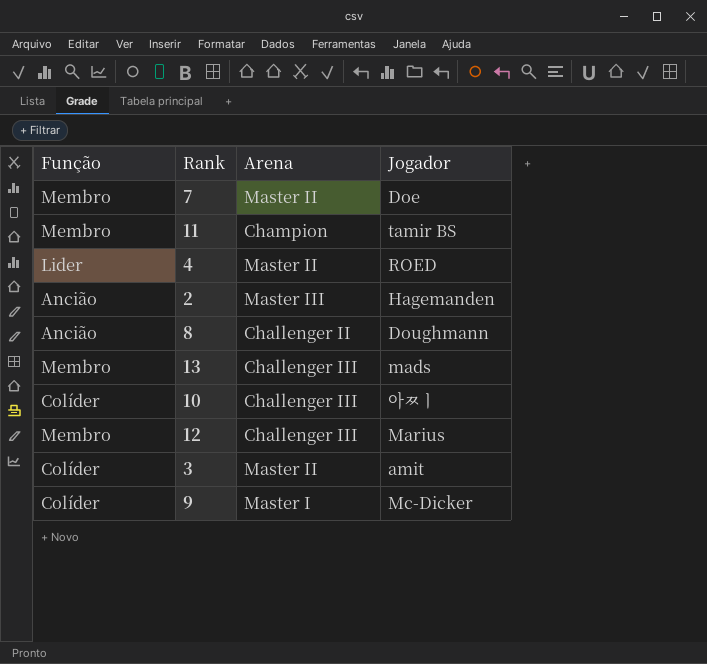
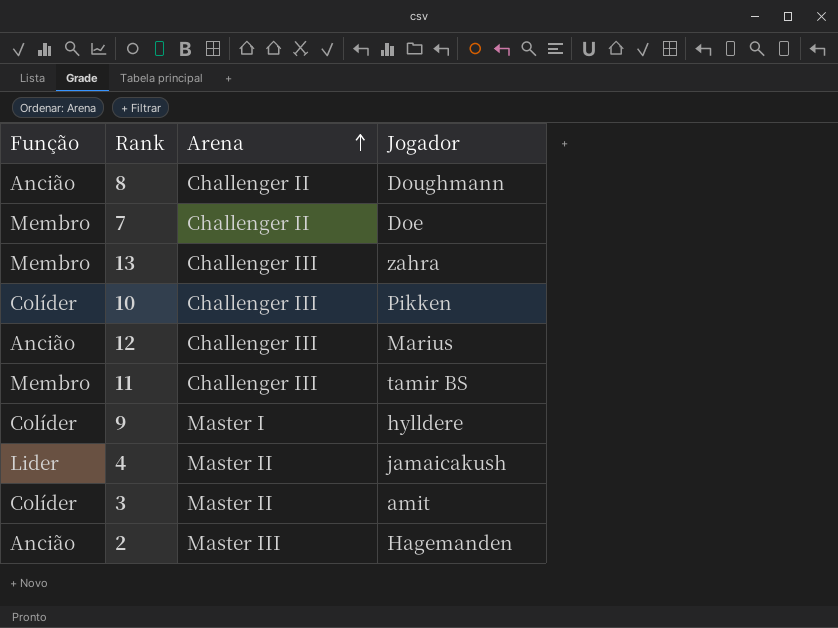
row order: none -> Arena ascending
7 | Arena: Master II -> Challenger II
13 | Jogador: mads -> zahra
10 | Jogador: 아ㅉㅣ -> Pikken
12 | Função: Membro -> Ancião
11 | Arena: Champion -> Challenger III
9 | Jogador: Mc-Dicker -> hylldere
4 | Jogador: ROED -> jamaicakush

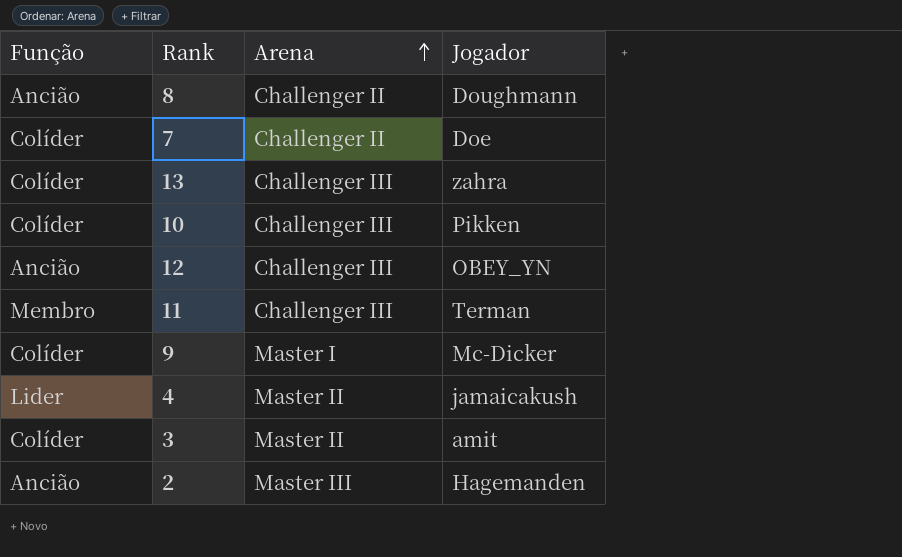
7 | Função: Membro -> Colíder
13 | Função: Membro -> Colíder
12 | Jogador: Marius -> OBEY_YN
11 | Jogador: tamir BS -> Terman
9 | Jogador: hylldere -> Mc-Dicker

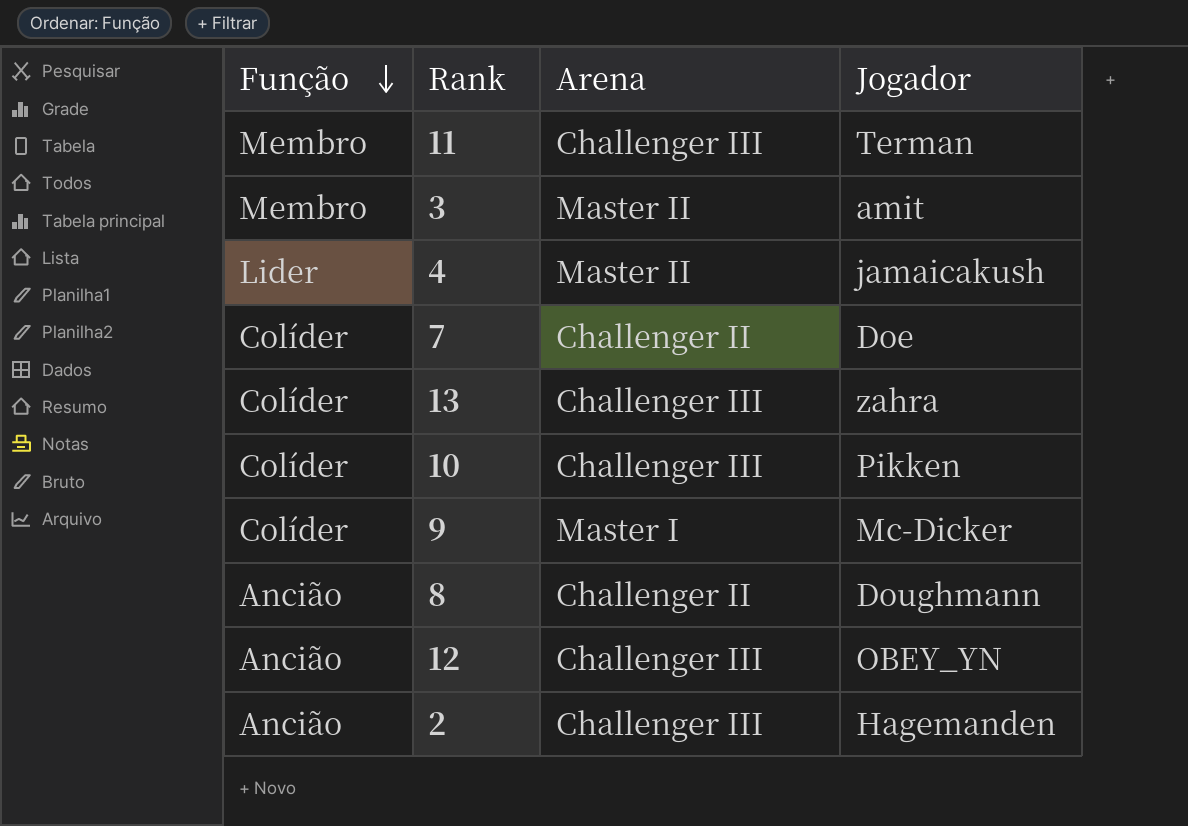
row order: Arena ascending -> Função descending
3 | Função: Colíder -> Membro
2 | Arena: Master III -> Challenger III

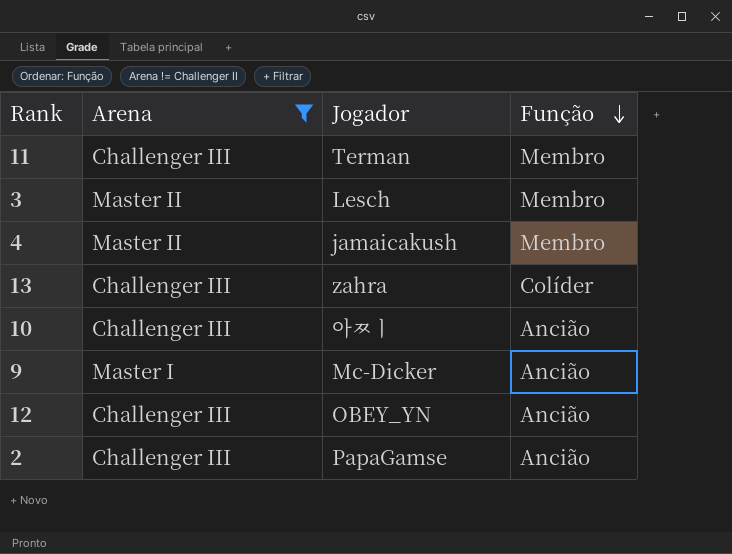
filter: none -> Arena != Challenger II
column Função | position: 1 -> 4
3 | Jogador: amit -> Lesch
4 | Função: Lider -> Membro
10 | Jogador: Pikken -> 아ㅉㅣ
10 | Função: Colíder -> Ancião
9 | Função: Colíder -> Ancião
2 | Jogador: Hagemanden -> PapaGamse

